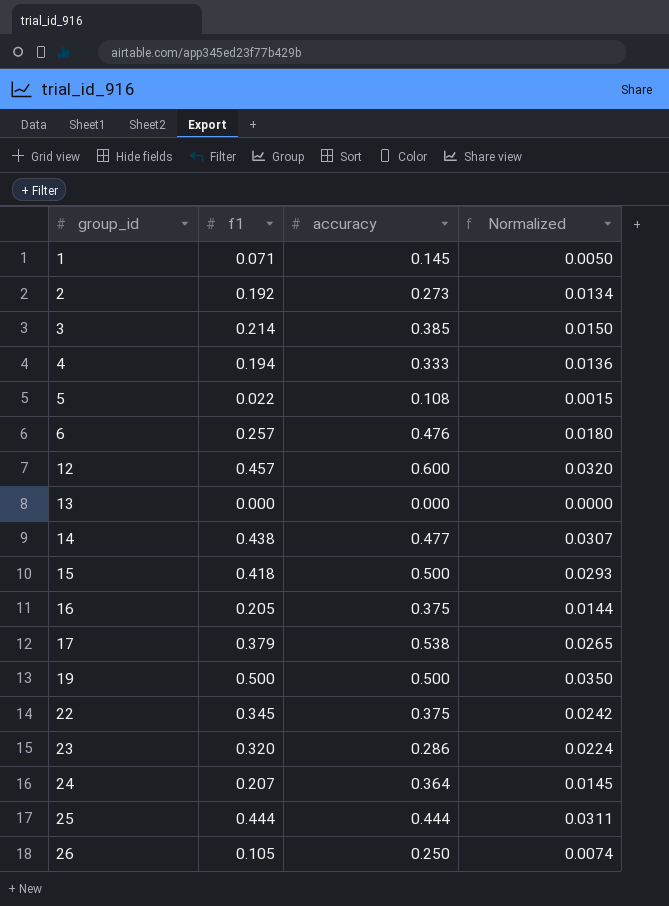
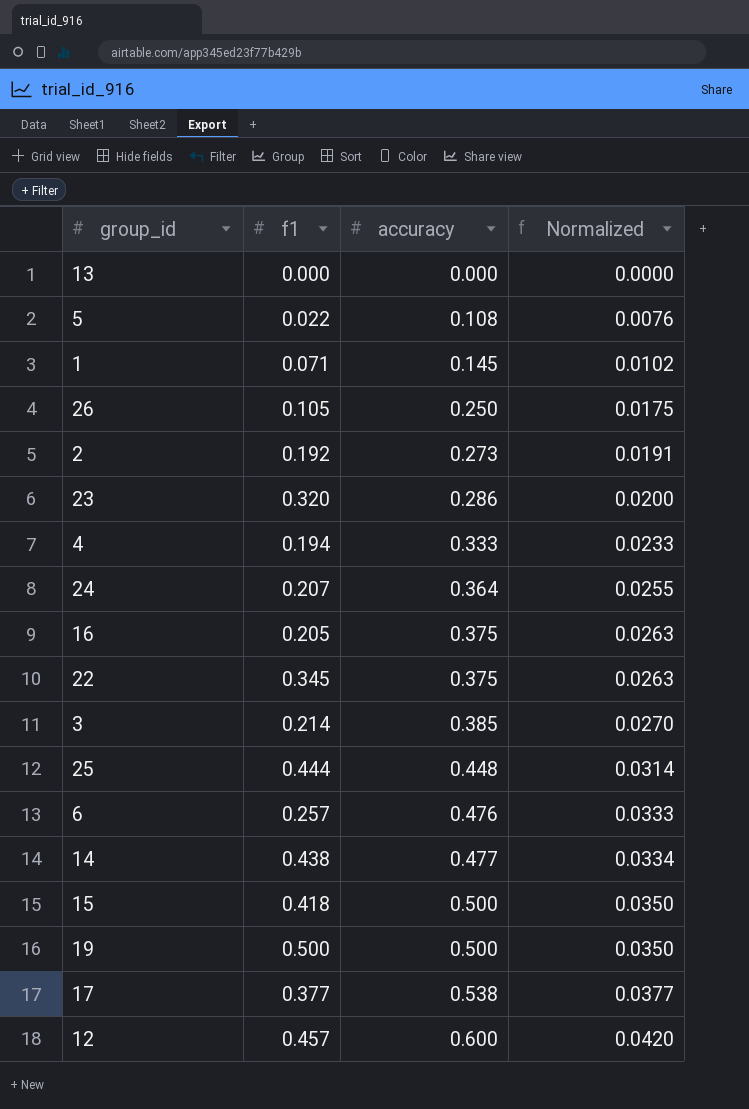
row order: group_id ascending -> accuracy ascending
column Normalized | formula: [f1] * 0.07 -> [accuracy] * 0.07
25 | accuracy: 0.444 -> 0.448
17 | f1: 0.379 -> 0.377

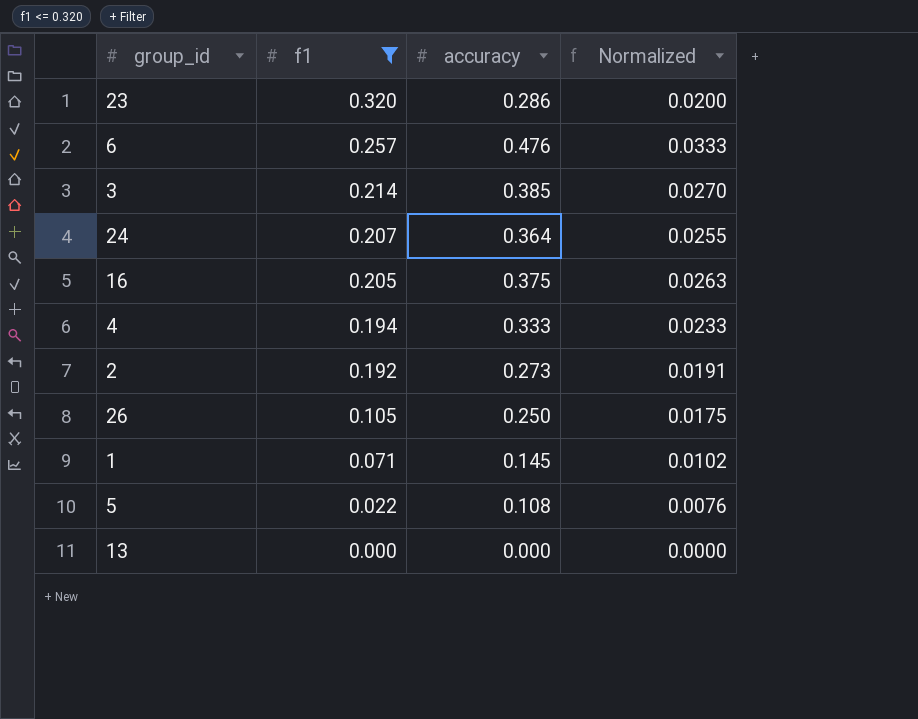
filter: none -> f1 <= 0.320
row order: accuracy ascending -> f1 descending

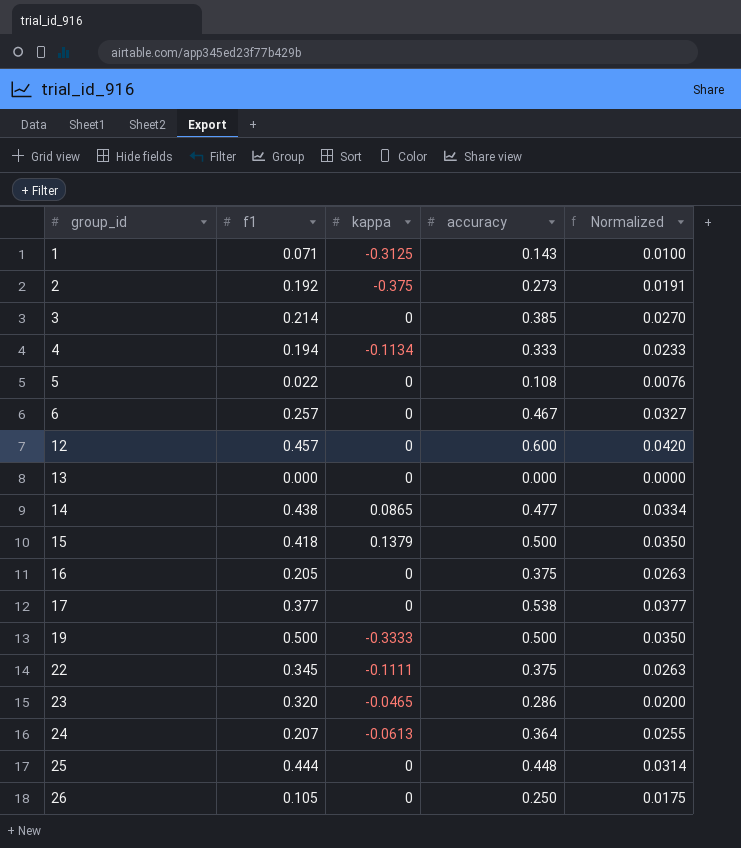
filter: f1 <= 0.320 -> none
row order: f1 descending -> group_id ascending
column kappa | position: none -> 3
1 | accuracy: 0.145 -> 0.143
1 | Normalized: 0.0102 -> 0.0100
6 | accuracy: 0.476 -> 0.467
6 | Normalized: 0.0333 -> 0.0327

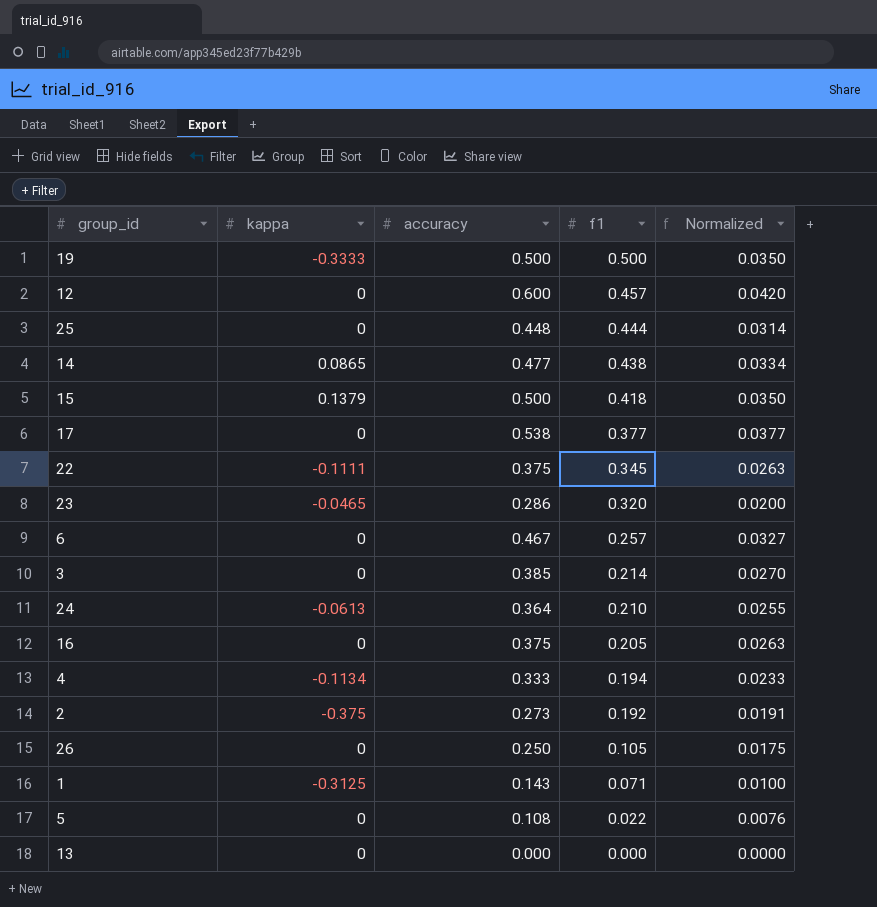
row order: group_id ascending -> f1 descending
column f1 | position: 2 -> 4
24 | f1: 0.207 -> 0.210

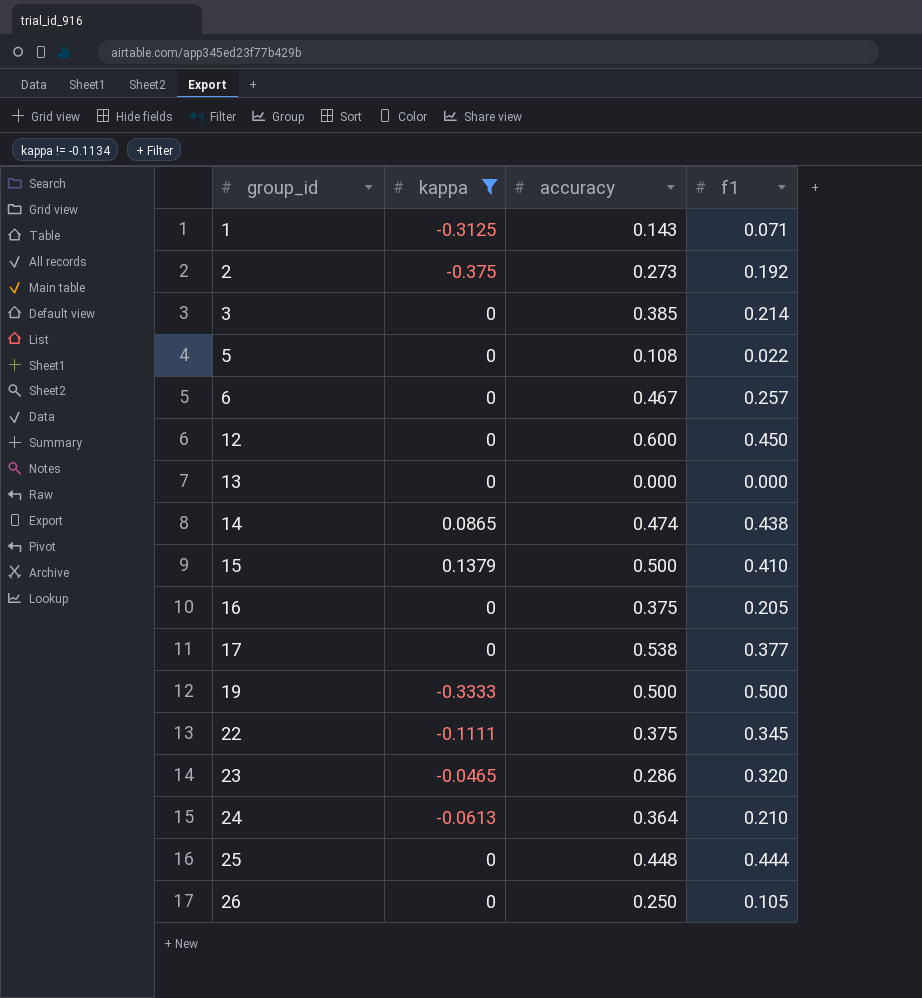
filter: none -> kappa != -0.1134
row order: f1 descending -> group_id ascending
column Normalized | formula: [accuracy] * 0.07 -> none
12 | f1: 0.457 -> 0.450
14 | accuracy: 0.477 -> 0.474
15 | f1: 0.418 -> 0.410

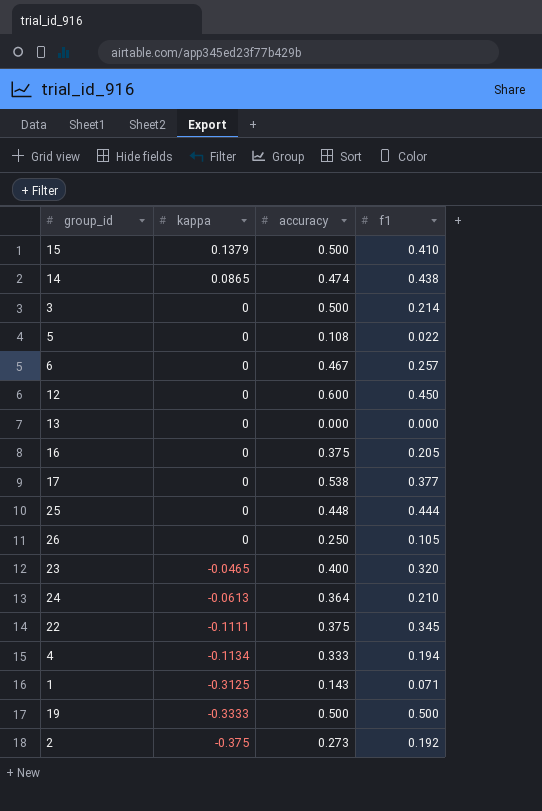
filter: kappa != -0.1134 -> none
row order: group_id ascending -> kappa descending
3 | accuracy: 0.385 -> 0.500
23 | accuracy: 0.286 -> 0.400

